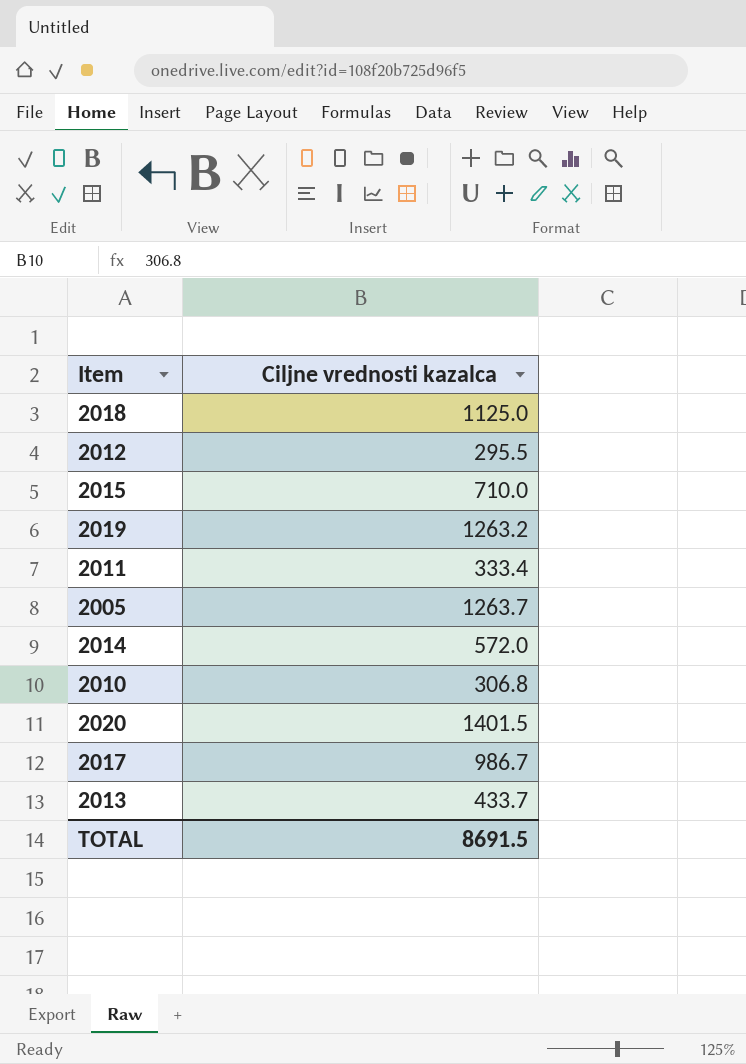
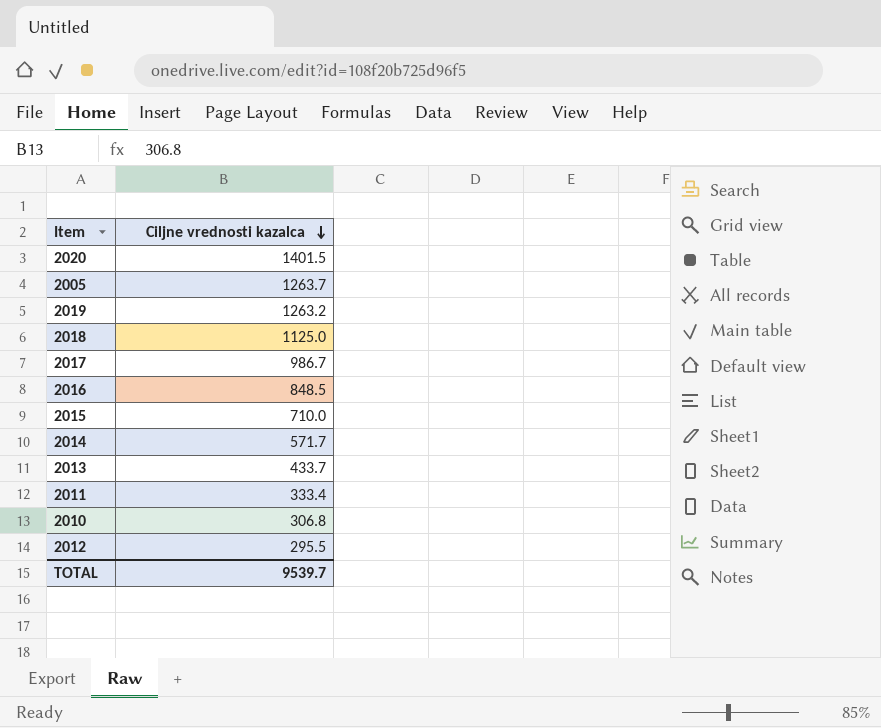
row order: none -> Ciljne vrednosti kazalca descending
row 2016: none -> 848.5
2014 | Ciljne vrednosti kazalca: 572.0 -> 571.7
TOTAL | Ciljne vrednosti kazalca: 8691.5 -> 9539.7

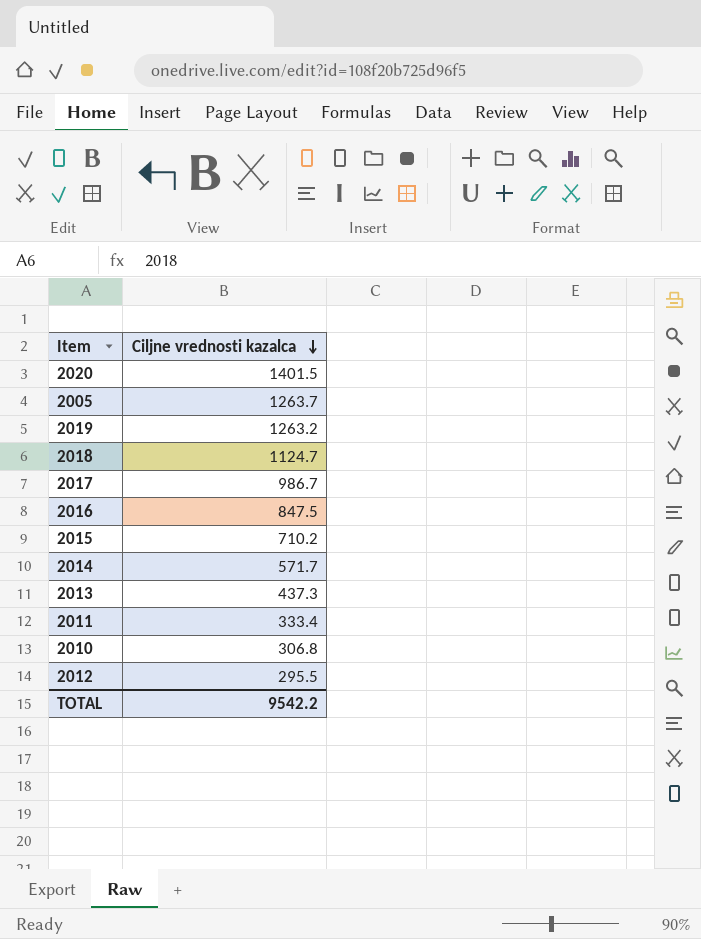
2018 | Ciljne vrednosti kazalca: 1125.0 -> 1124.7
2016 | Ciljne vrednosti kazalca: 848.5 -> 847.5
2015 | Ciljne vrednosti kazalca: 710.0 -> 710.2
2013 | Ciljne vrednosti kazalca: 433.7 -> 437.3
TOTAL | Ciljne vrednosti kazalca: 9539.7 -> 9542.2

